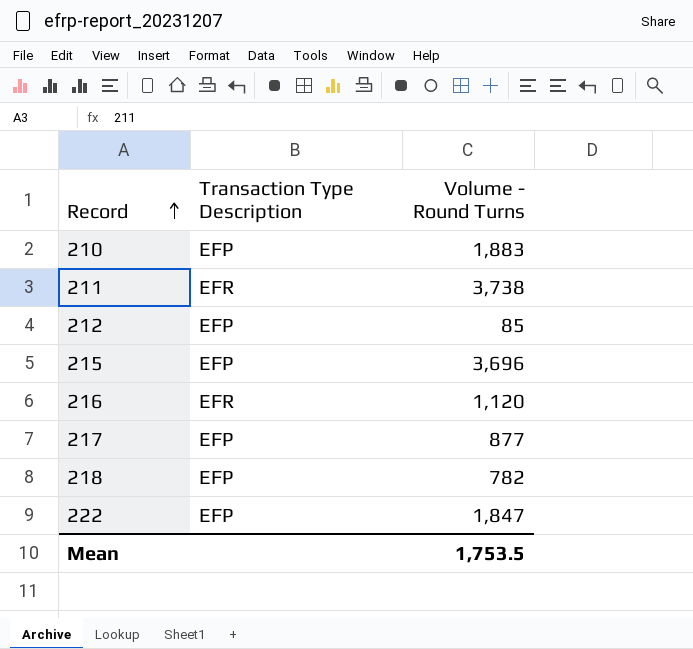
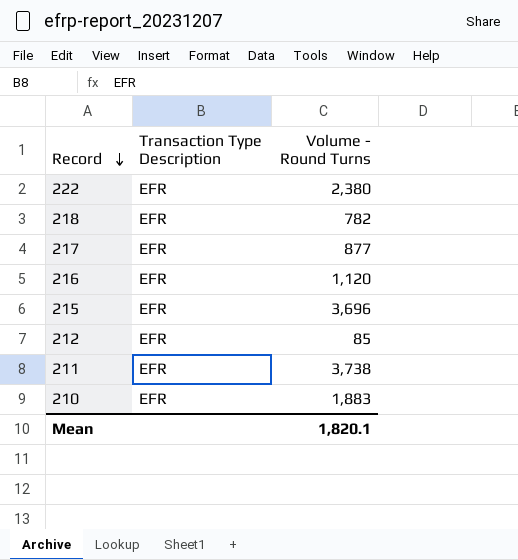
row order: Record ascending -> Record descending
222 | Transaction Type Description: EFP -> EFR
222 | Volume - Round Turns: 1,847 -> 2,380
218 | Transaction Type Description: EFP -> EFR
217 | Transaction Type Description: EFP -> EFR
215 | Transaction Type Description: EFP -> EFR
212 | Transaction Type Description: EFP -> EFR
210 | Transaction Type Description: EFP -> EFR
Mean | Volume - Round Turns: 1,753.5 -> 1,820.1

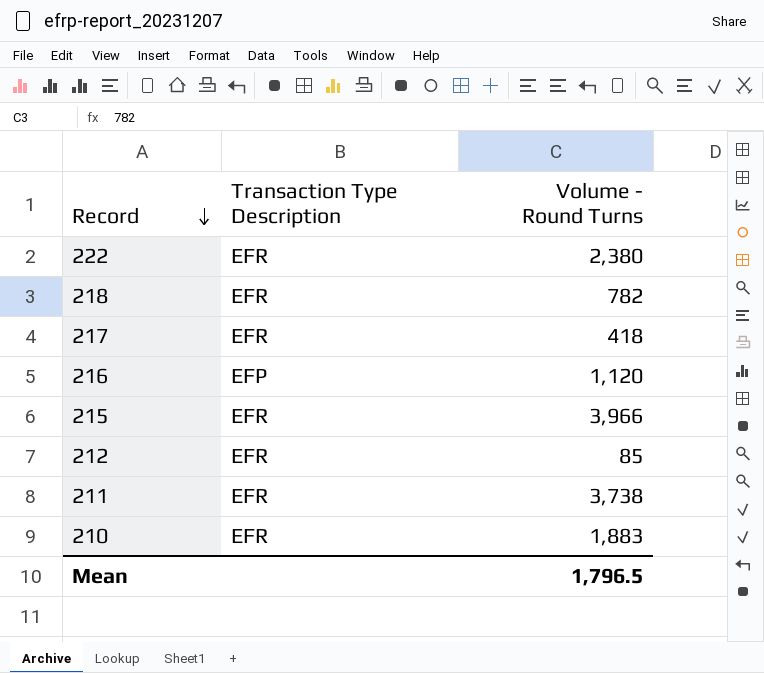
217 | Volume - Round Turns: 877 -> 418
216 | Transaction Type Description: EFR -> EFP
215 | Volume - Round Turns: 3,696 -> 3,966
Mean | Volume - Round Turns: 1,820.1 -> 1,796.5

